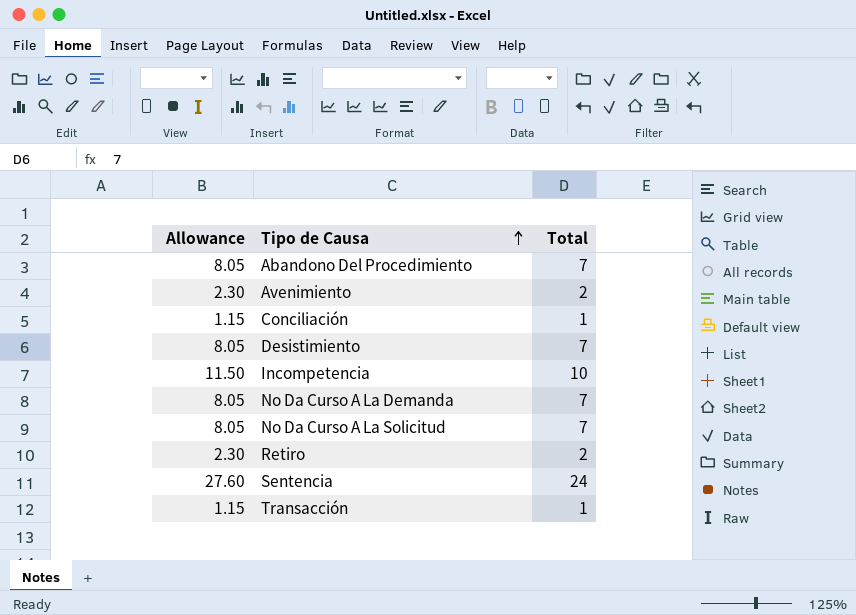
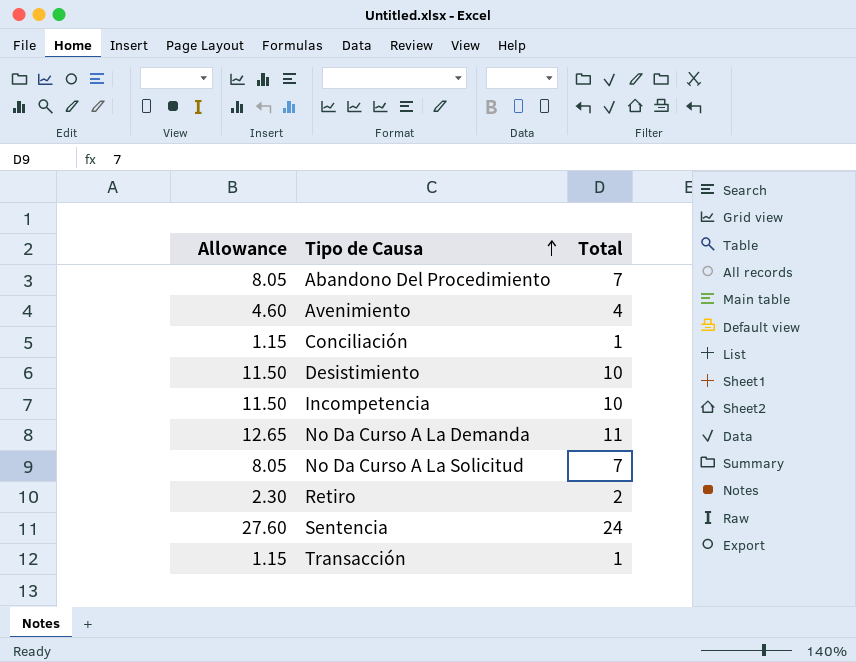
Avenimiento | Allowance: 2.30 -> 4.60
Avenimiento | Total: 2 -> 4
Desistimiento | Allowance: 8.05 -> 11.50
Desistimiento | Total: 7 -> 10
No Da Curso A La Demanda | Allowance: 8.05 -> 12.65
No Da Curso A La Demanda | Total: 7 -> 11

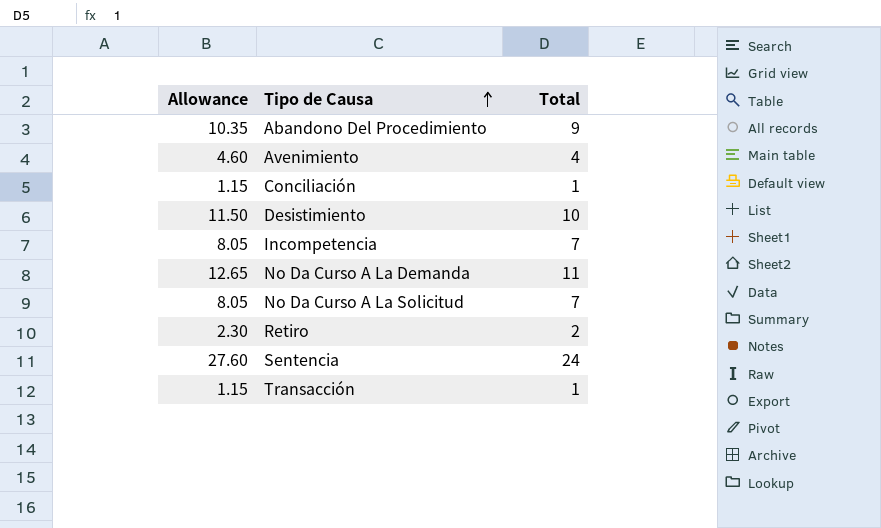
Abandono Del Procedimiento | Allowance: 8.05 -> 10.35
Abandono Del Procedimiento | Total: 7 -> 9
Incompetencia | Allowance: 11.50 -> 8.05
Incompetencia | Total: 10 -> 7

